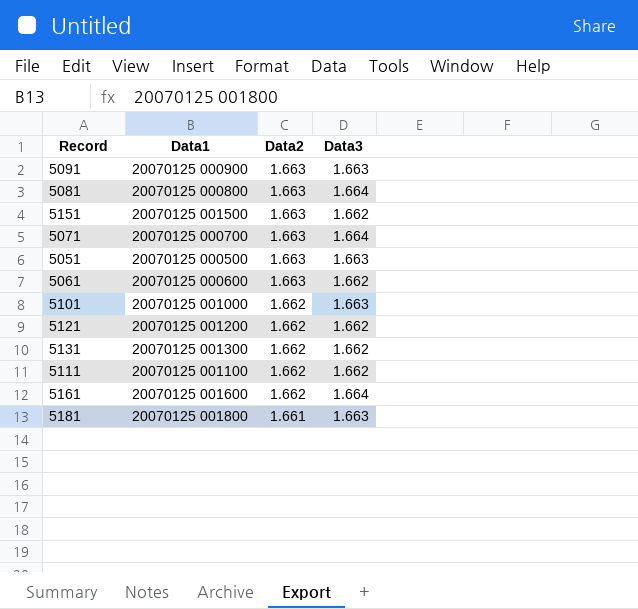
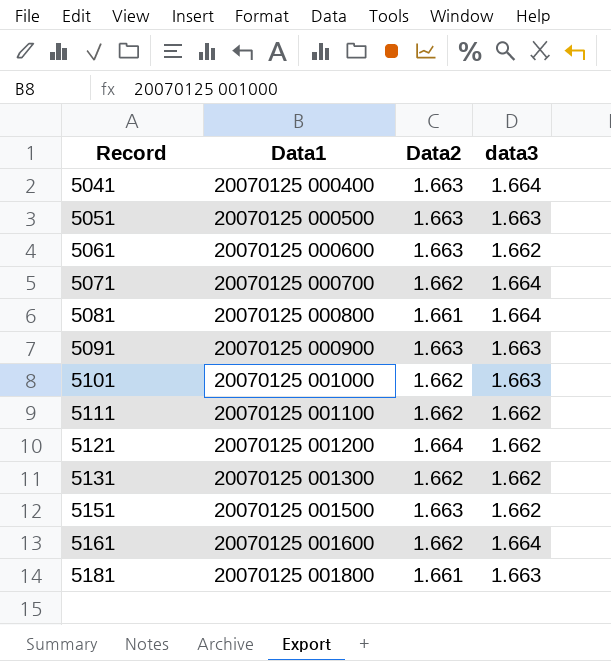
row order: Data2 descending -> Record ascending
column name: Data3 -> data3
row 5041: none -> 20070125 000400 | 1.663 | 1.664
5071 | Data2: 1.663 -> 1.662
5081 | Data2: 1.663 -> 1.661
5121 | Data2: 1.662 -> 1.664

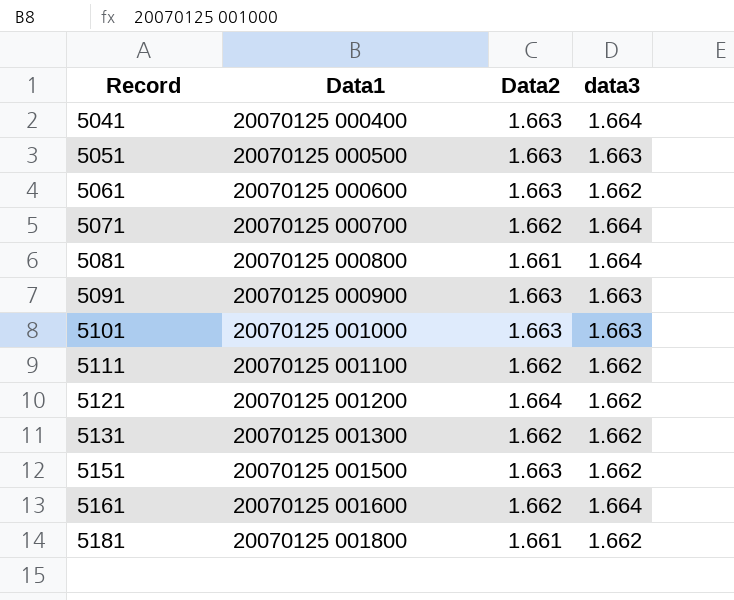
5101 | Data2: 1.662 -> 1.663
5181 | data3: 1.663 -> 1.662

